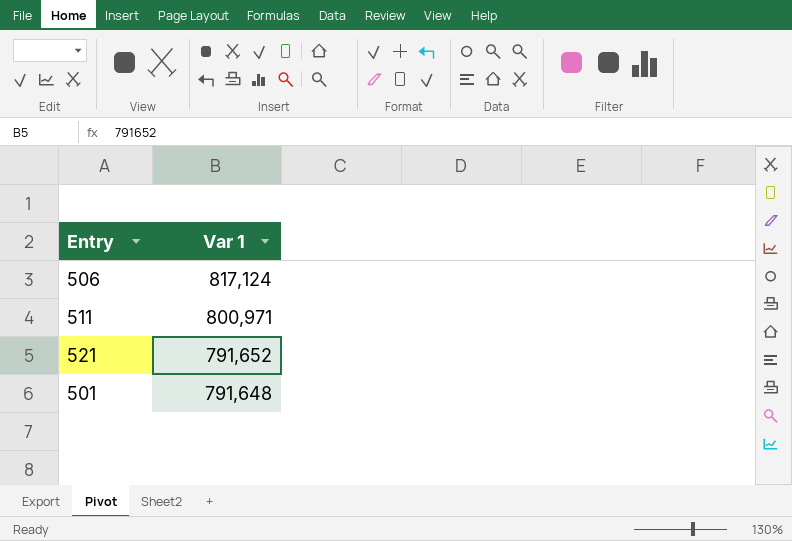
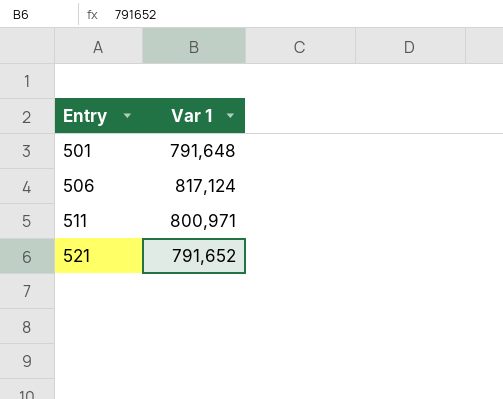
row order: Var 1 descending -> Entry ascending

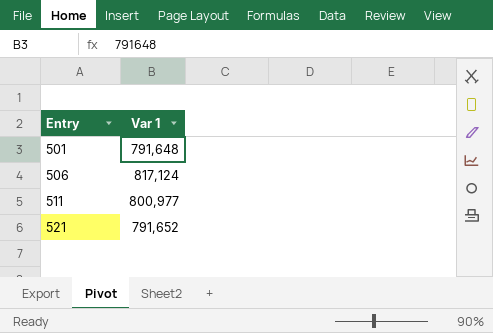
511 | Var 1: 800,971 -> 800,977

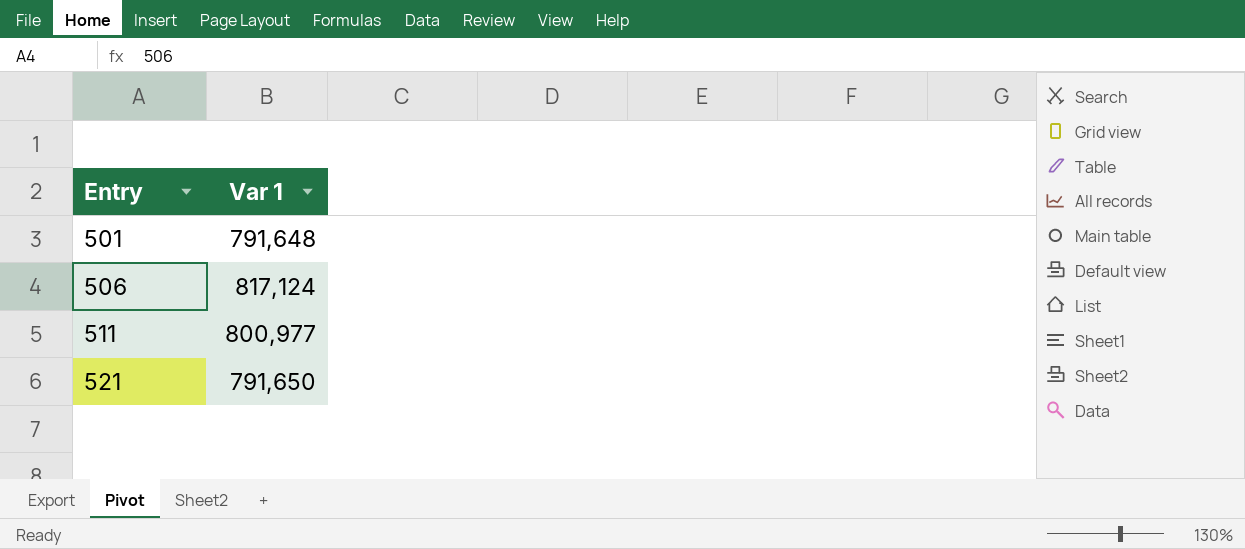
521 | Var 1: 791,652 -> 791,650

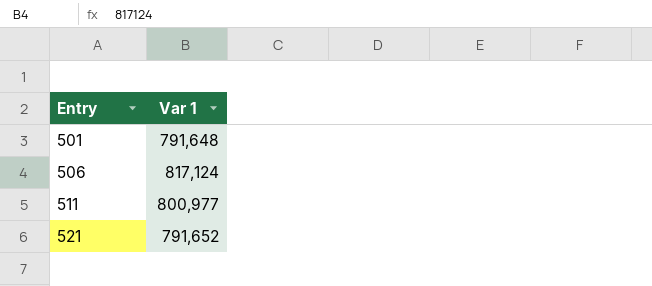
521 | Var 1: 791,650 -> 791,652

